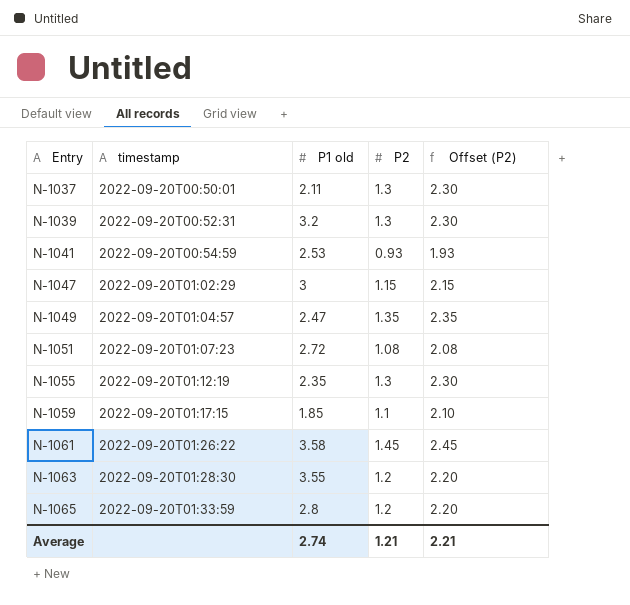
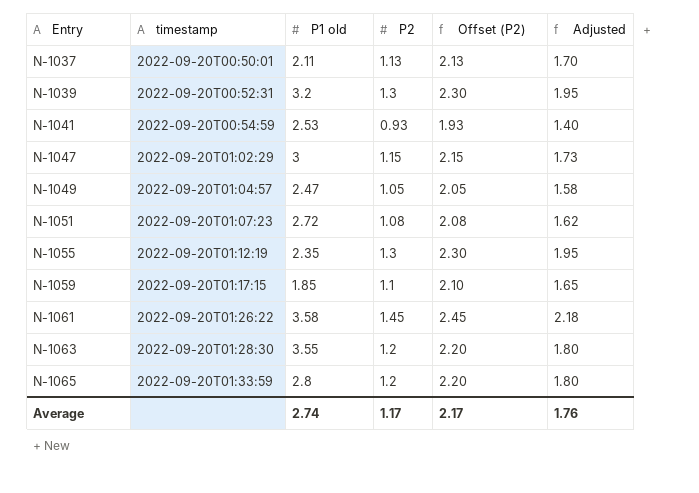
column Adjusted | formula: none -> [P2] * 1.5
N-1037 | P2: 1.3 -> 1.13
N-1037 | Offset (P2): 2.30 -> 2.13
N-1049 | P2: 1.35 -> 1.05
N-1049 | Offset (P2): 2.35 -> 2.05
Average | P2: 1.21 -> 1.17
Average | Offset (P2): 2.21 -> 2.17

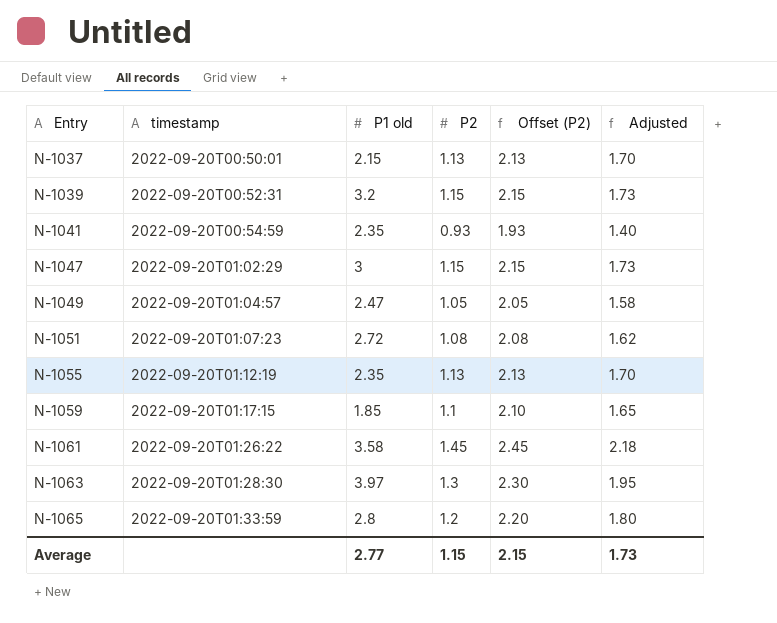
N-1037 | P1 old: 2.11 -> 2.15
N-1039 | P2: 1.3 -> 1.15
N-1039 | Offset (P2): 2.30 -> 2.15
N-1039 | Adjusted: 1.95 -> 1.73
N-1041 | P1 old: 2.53 -> 2.35
N-1055 | P2: 1.3 -> 1.13
N-1055 | Offset (P2): 2.30 -> 2.13
N-1055 | Adjusted: 1.95 -> 1.70
N-1063 | P1 old: 3.55 -> 3.97
N-1063 | P2: 1.2 -> 1.3
N-1063 | Offset (P2): 2.20 -> 2.30
N-1063 | Adjusted: 1.80 -> 1.95
Average | P1 old: 2.74 -> 2.77
Average | P2: 1.17 -> 1.15
Average | Offset (P2): 2.17 -> 2.15
Average | Adjusted: 1.76 -> 1.73

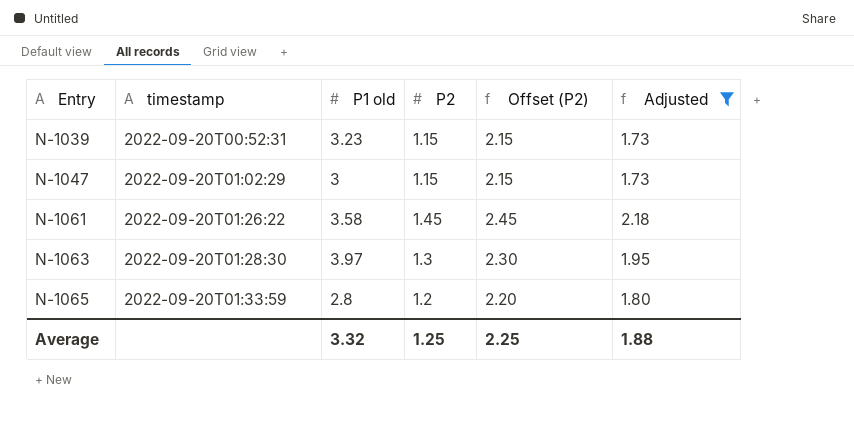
filter: none -> Adjusted >= 1.73
N-1039 | P1 old: 3.2 -> 3.23
Average | P1 old: 2.77 -> 3.32
Average | P2: 1.15 -> 1.25
Average | Offset (P2): 2.15 -> 2.25
Average | Adjusted: 1.73 -> 1.88

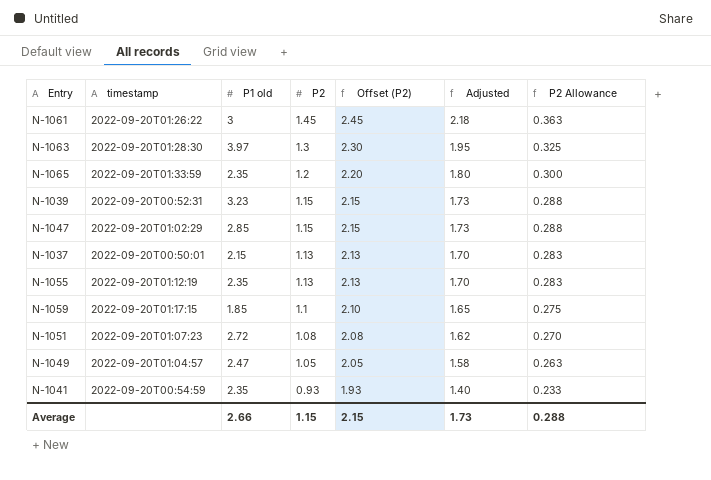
filter: Adjusted >= 1.73 -> none
row order: Entry ascending -> P2 descending
column P2 Allowance | formula: none -> [P2] * 0.25
N-1061 | P1 old: 3.58 -> 3
N-1065 | P1 old: 2.8 -> 2.35
N-1047 | P1 old: 3 -> 2.85
Average | P1 old: 3.32 -> 2.66
Average | P2: 1.25 -> 1.15
Average | Offset (P2): 2.25 -> 2.15
Average | Adjusted: 1.88 -> 1.73

